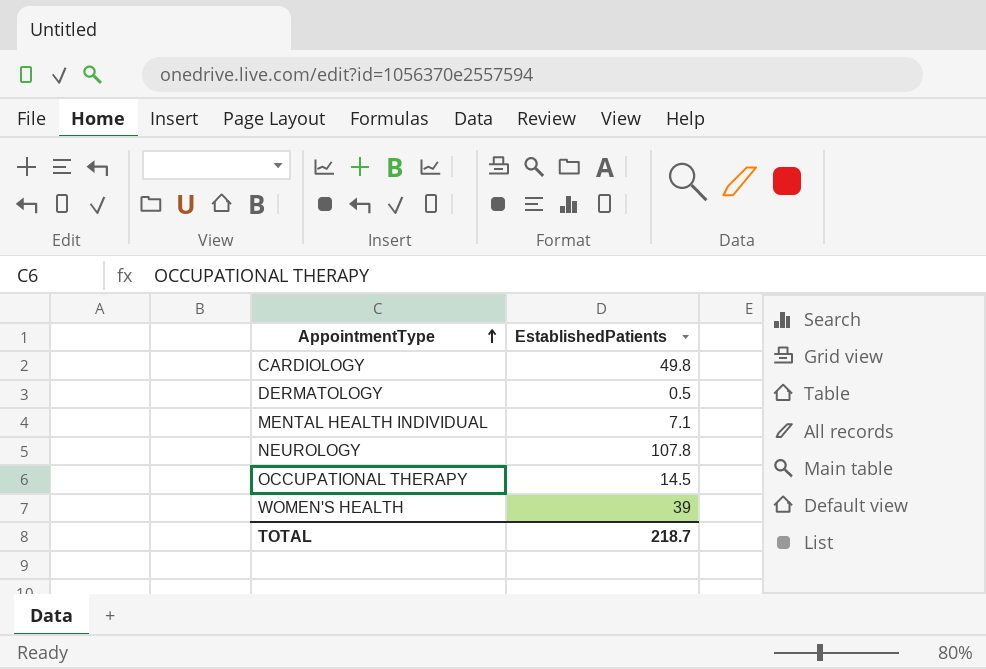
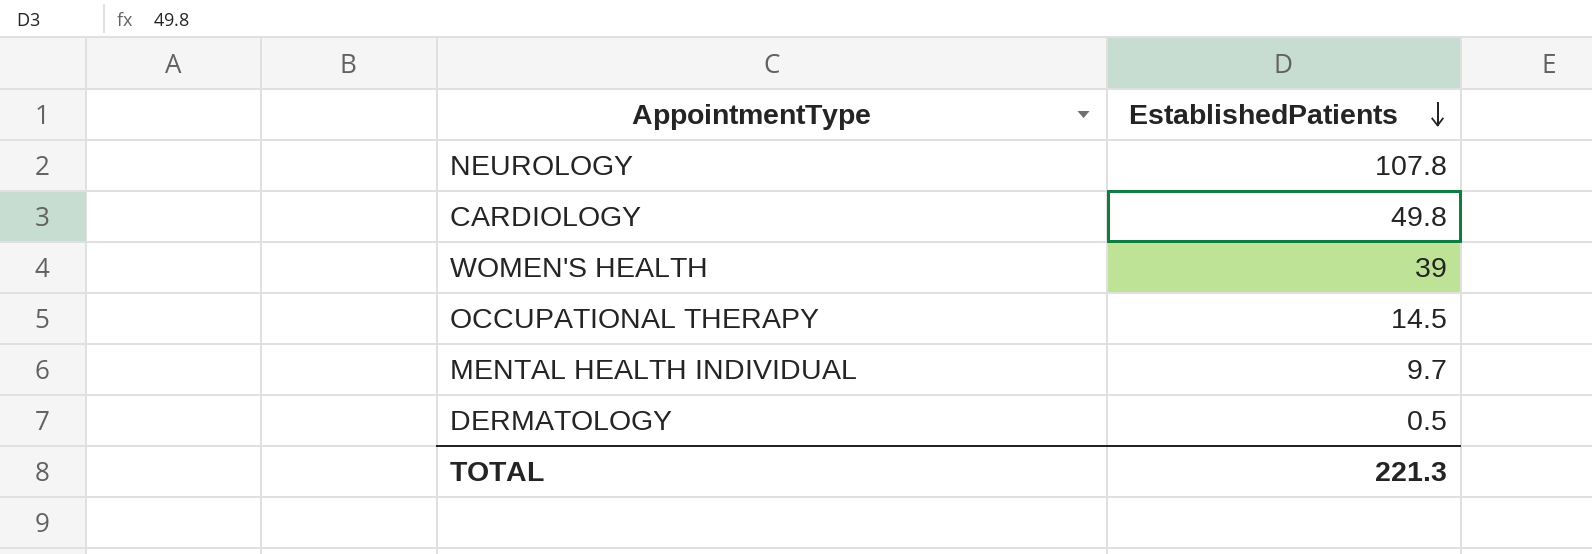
row order: AppointmentType ascending -> EstablishedPatients descending
MENTAL HEALTH INDIVIDUAL | EstablishedPatients: 7.1 -> 9.7
TOTAL | EstablishedPatients: 218.7 -> 221.3

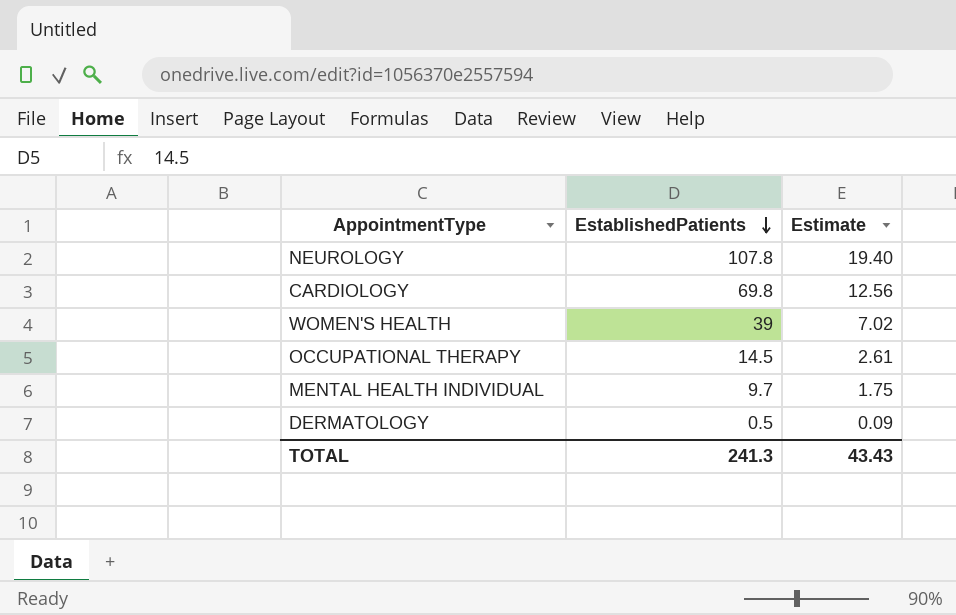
column Estimate | formula: none -> [EstablishedPatients] * 0.18
CARDIOLOGY | EstablishedPatients: 49.8 -> 69.8
TOTAL | EstablishedPatients: 221.3 -> 241.3

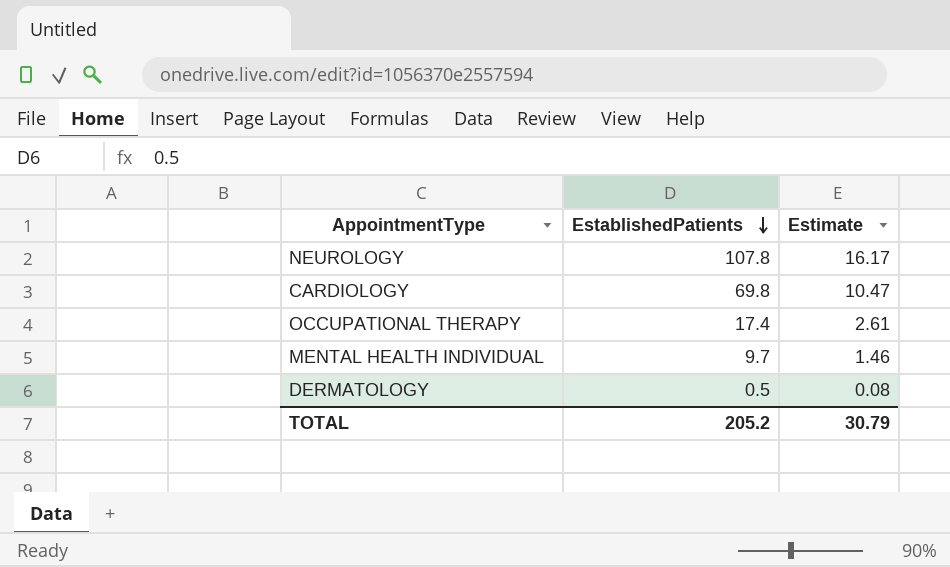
column Estimate | formula: [EstablishedPatients] * 0.18 -> [EstablishedPatients] * 0.15
row WOMEN'S HEALTH: 39 | 7.02 -> none
OCCUPATIONAL THERAPY | EstablishedPatients: 14.5 -> 17.4
TOTAL | EstablishedPatients: 241.3 -> 205.2
TOTAL | Estimate: 43.43 -> 30.79

